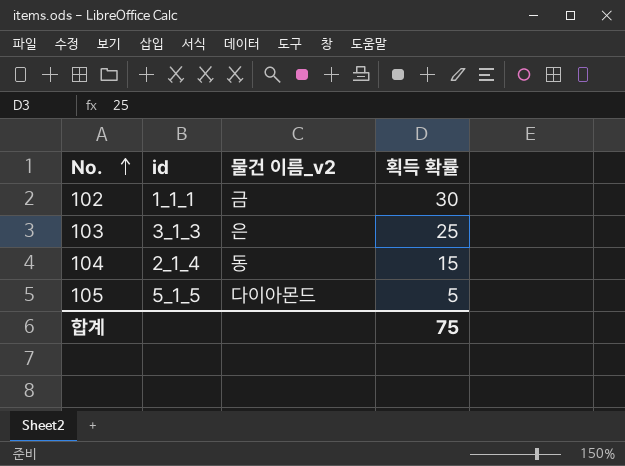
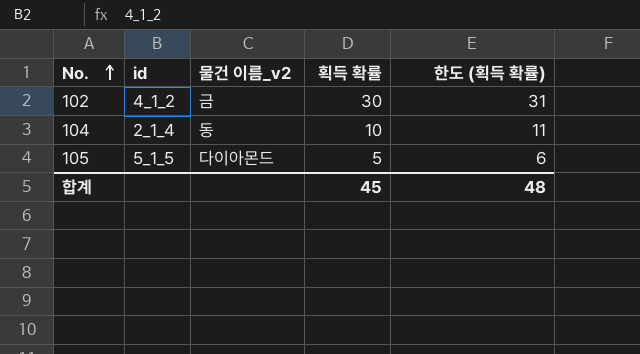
column 한도 (획득 확률) | formula: none -> [획득 확률] + 1
row 103: 3_1_3 | 은 | 25 -> none
102 | id: 1_1_1 -> 4_1_2
104 | 획득 확률: 15 -> 10
합계 | 획득 확률: 75 -> 45

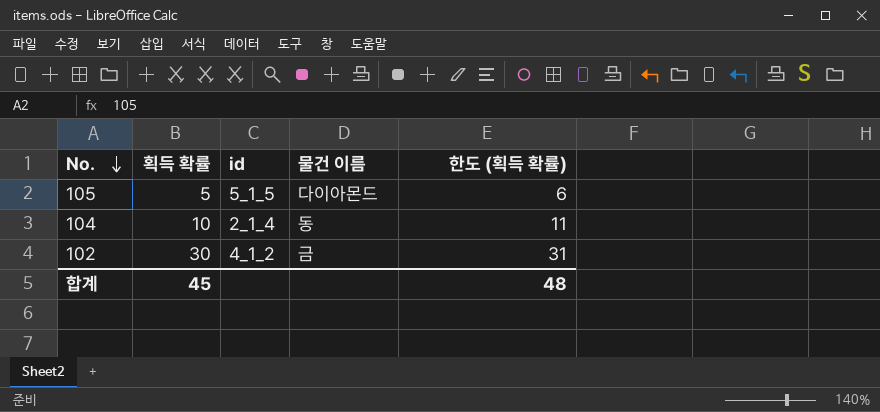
row order: No. ascending -> No. descending
column 획득 확률 | position: 4 -> 2
column name: 물건 이름_v2 -> 물건 이름

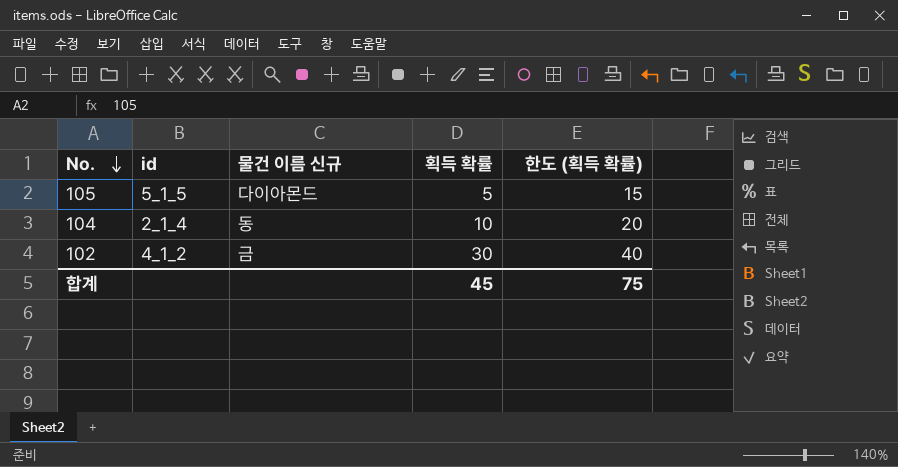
column name: 물건 이름 -> 물건 이름 신규
column 획득 확률 | position: 2 -> 4
column 한도 (획득 확률) | formula: [획득 확률] + 1 -> [획득 확률] + 10
합계 | 한도 (획득 확률): 48 -> 75

